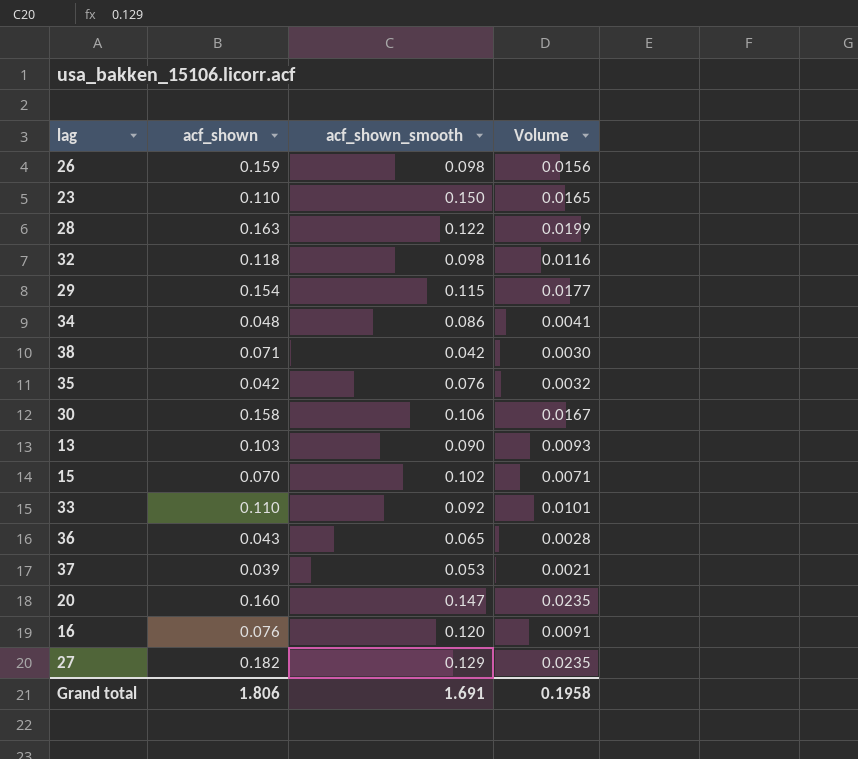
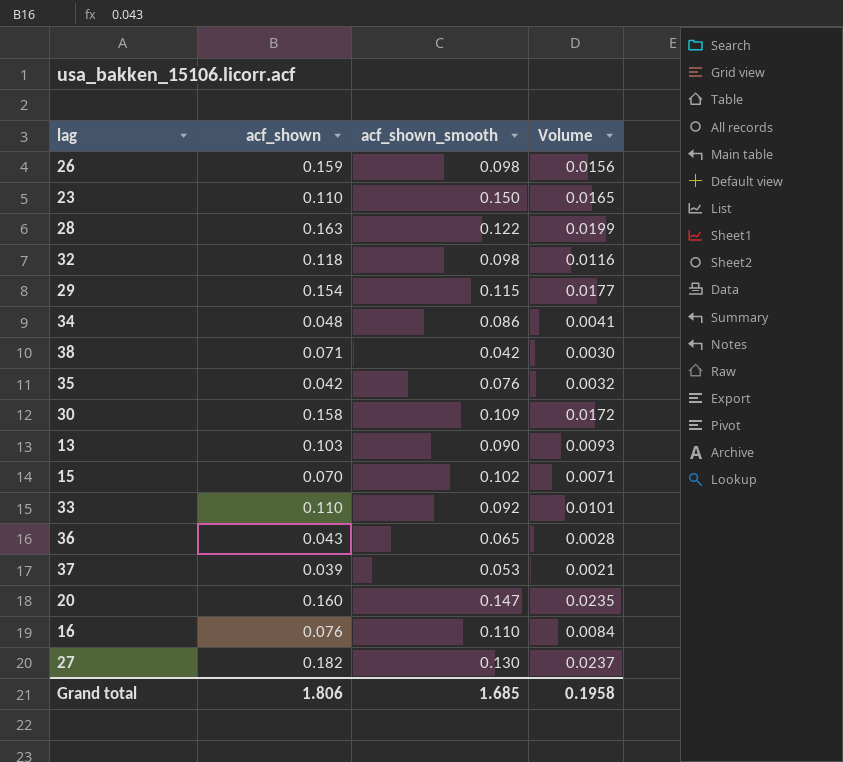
30 | acf_shown_smooth: 0.106 -> 0.109
30 | Volume: 0.0167 -> 0.0172
16 | acf_shown_smooth: 0.120 -> 0.110
16 | Volume: 0.0091 -> 0.0084
27 | acf_shown_smooth: 0.129 -> 0.130
27 | Volume: 0.0235 -> 0.0237
Grand total | acf_shown_smooth: 1.691 -> 1.685

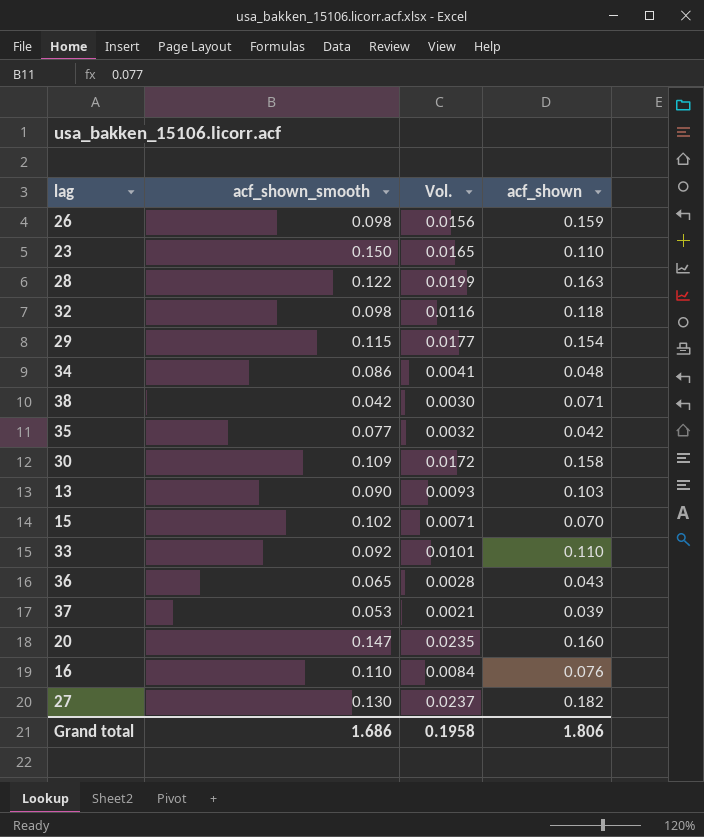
column name: Volume -> Vol.
column acf_shown | position: 2 -> 4
35 | acf_shown_smooth: 0.076 -> 0.077
Grand total | acf_shown_smooth: 1.685 -> 1.686

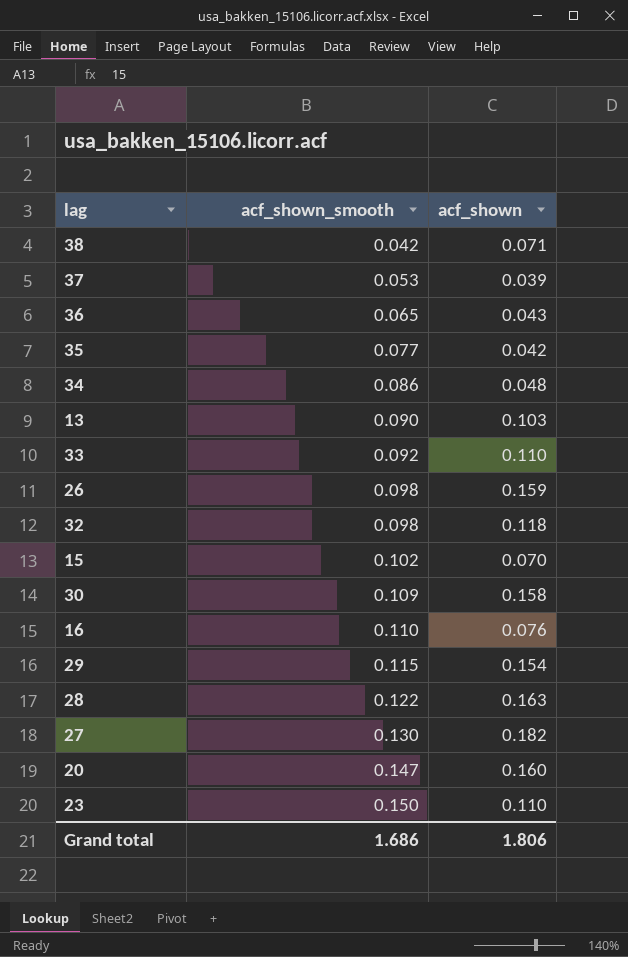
row order: none -> acf_shown_smooth ascending
column Vol. | formula: [acf_shown_smooth] * [acf_shown] -> none

